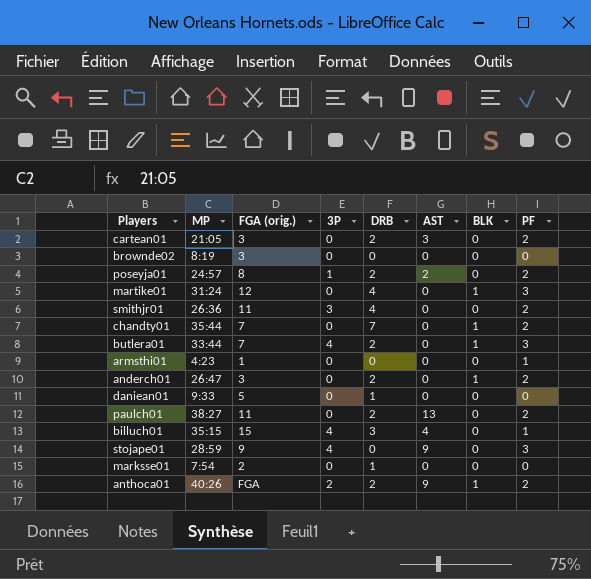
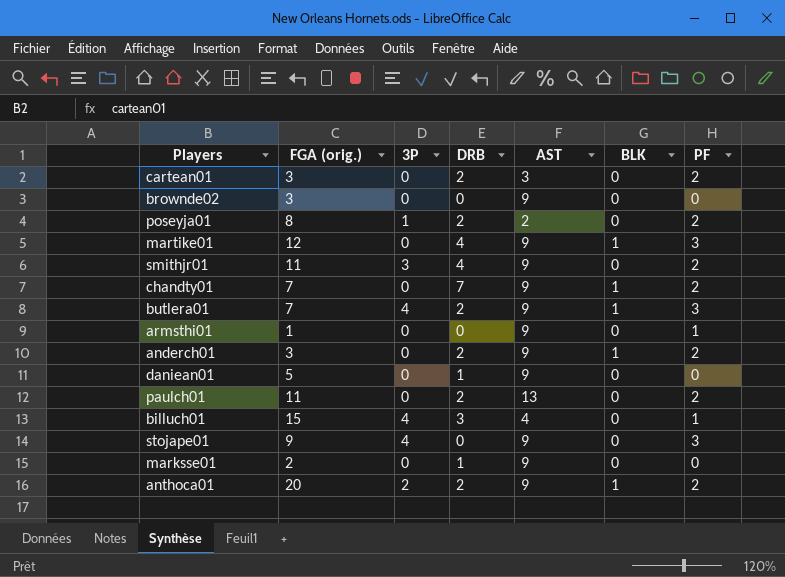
column MP | position: 2 -> none
brownde02 | AST: 0 -> 9
martike01 | AST: 0 -> 9
smithjr01 | AST: 0 -> 9
chandty01 | AST: 0 -> 9
butlera01 | AST: 0 -> 9
armsthi01 | AST: 0 -> 9
anderch01 | AST: 0 -> 9
daniean01 | AST: 0 -> 9
marksse01 | AST: 0 -> 9
anthoca01 | FGA (orig.): FGA -> 20

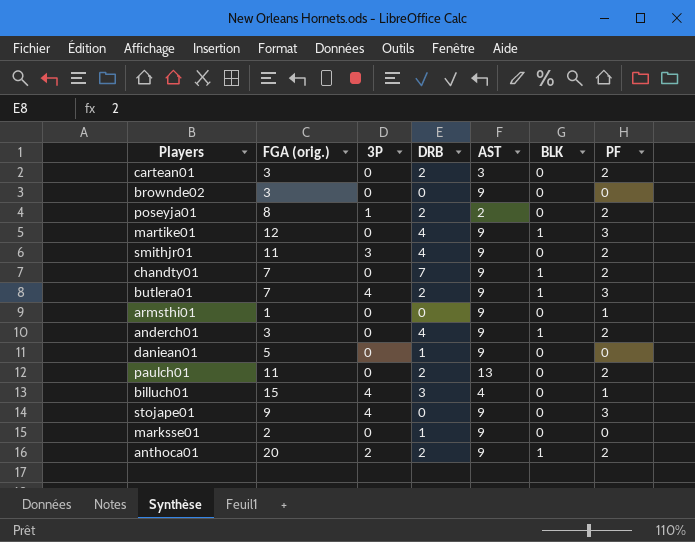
anderch01 | DRB: 2 -> 4

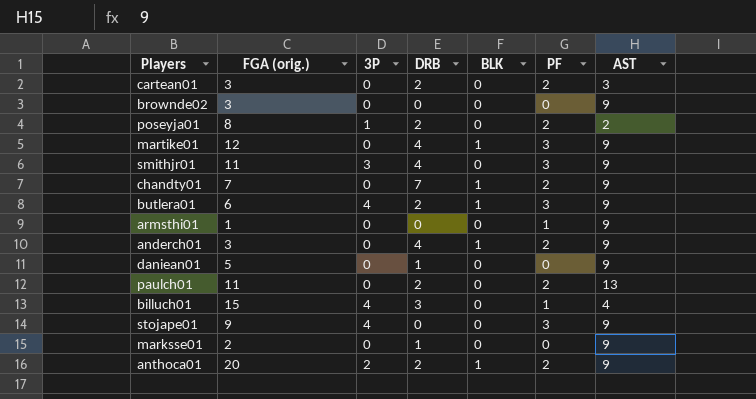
column AST | position: 5 -> 7
smithjr01 | PF: 2 -> 3
butlera01 | FGA (orig.): 7 -> 6

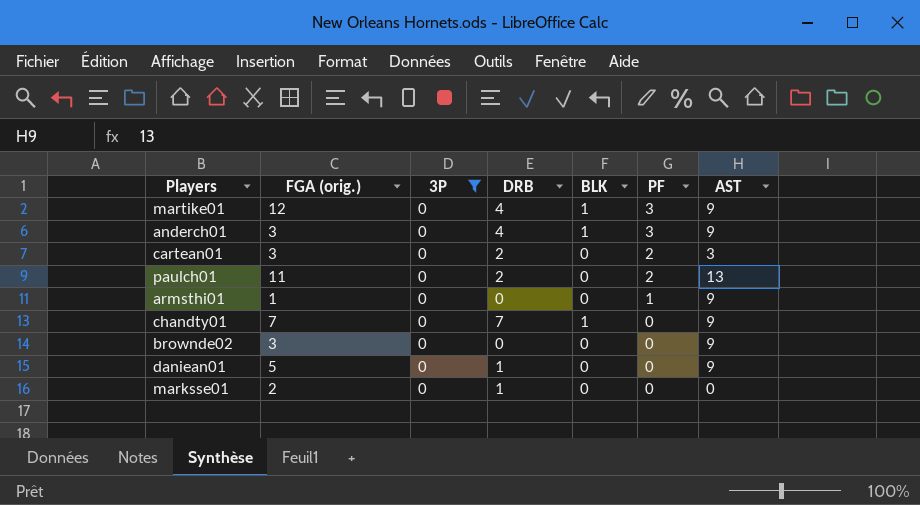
filter: none -> 3P = 0
row order: none -> PF descending
anderch01 | PF: 2 -> 3
chandty01 | PF: 2 -> 0
marksse01 | AST: 9 -> 0

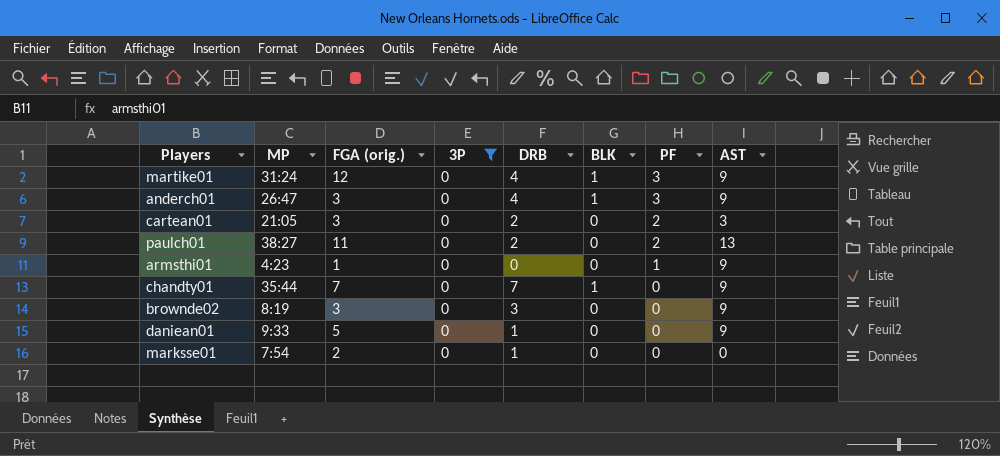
column MP | position: none -> 2
brownde02 | DRB: 0 -> 3

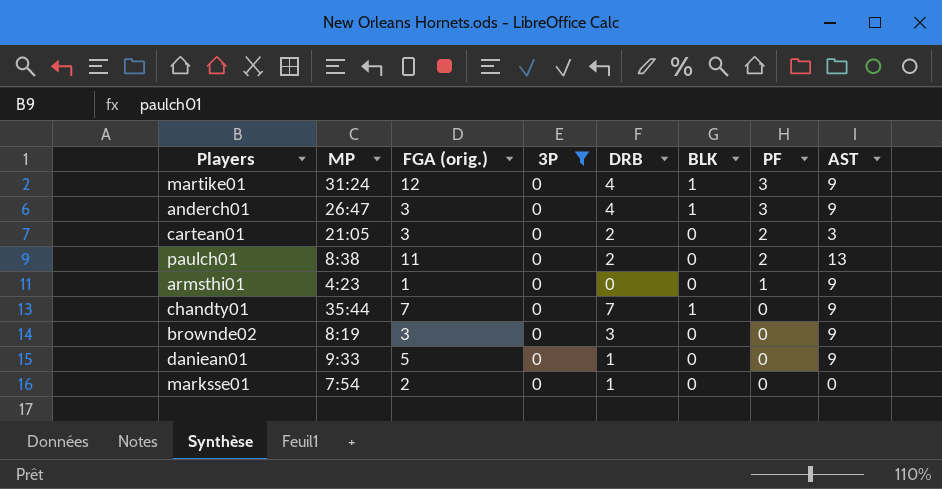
paulch01 | MP: 38:27 -> 8:38

